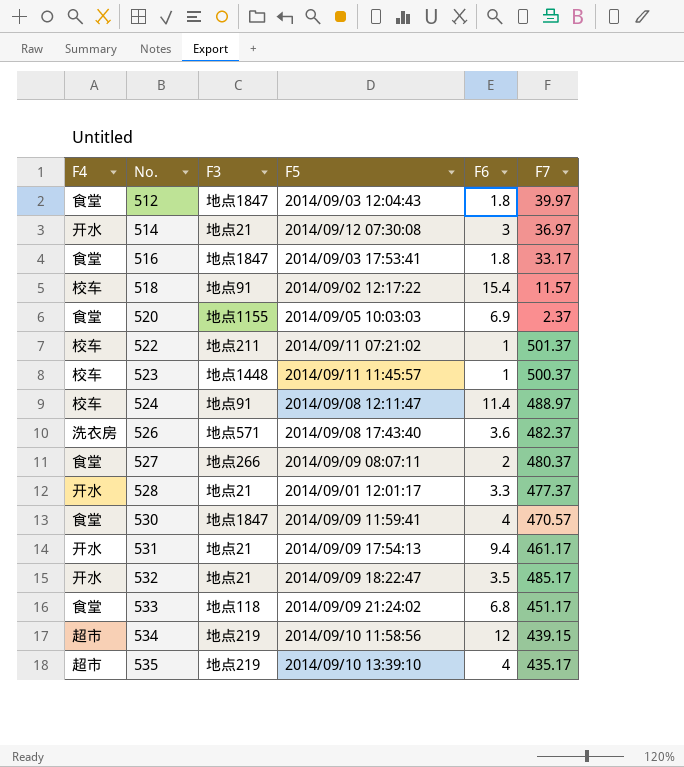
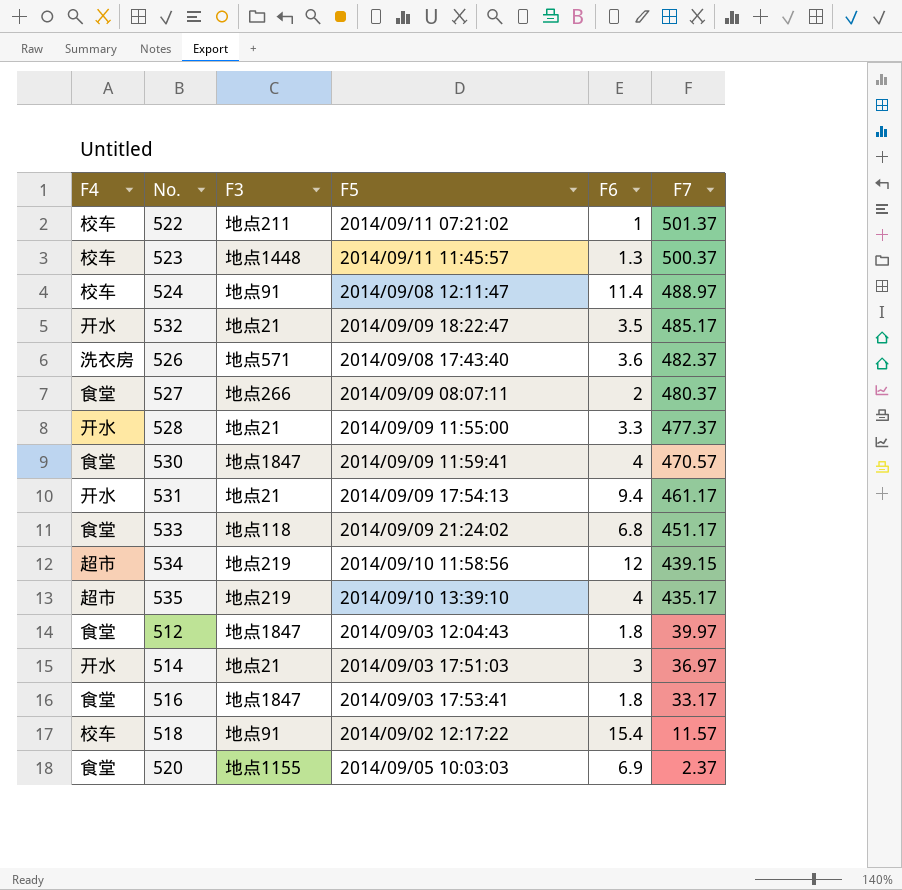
row order: No. ascending -> F7 descending
523 | F6: 1 -> 1.3
528 | F5: 2014/09/01 12:01:17 -> 2014/09/09 11:55:00
514 | F5: 2014/09/12 07:30:08 -> 2014/09/03 17:51:03

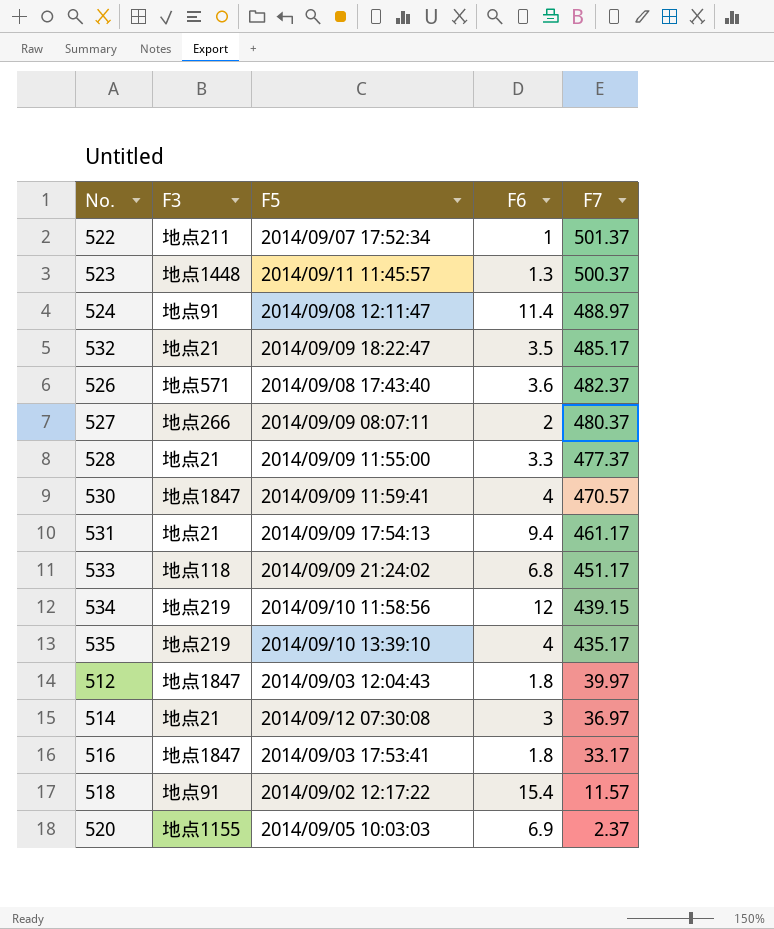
column F4 | position: 1 -> none
522 | F5: 2014/09/11 07:21:02 -> 2014/09/07 17:52:34
514 | F5: 2014/09/03 17:51:03 -> 2014/09/12 07:30:08

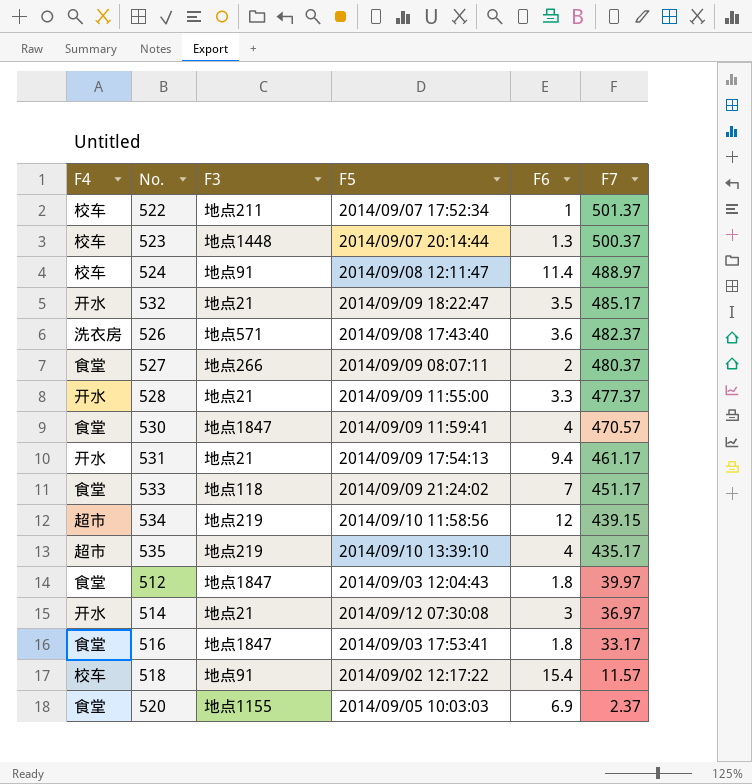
column F4 | position: none -> 1
523 | F5: 2014/09/11 11:45:57 -> 2014/09/07 20:14:44
533 | F6: 6.8 -> 7

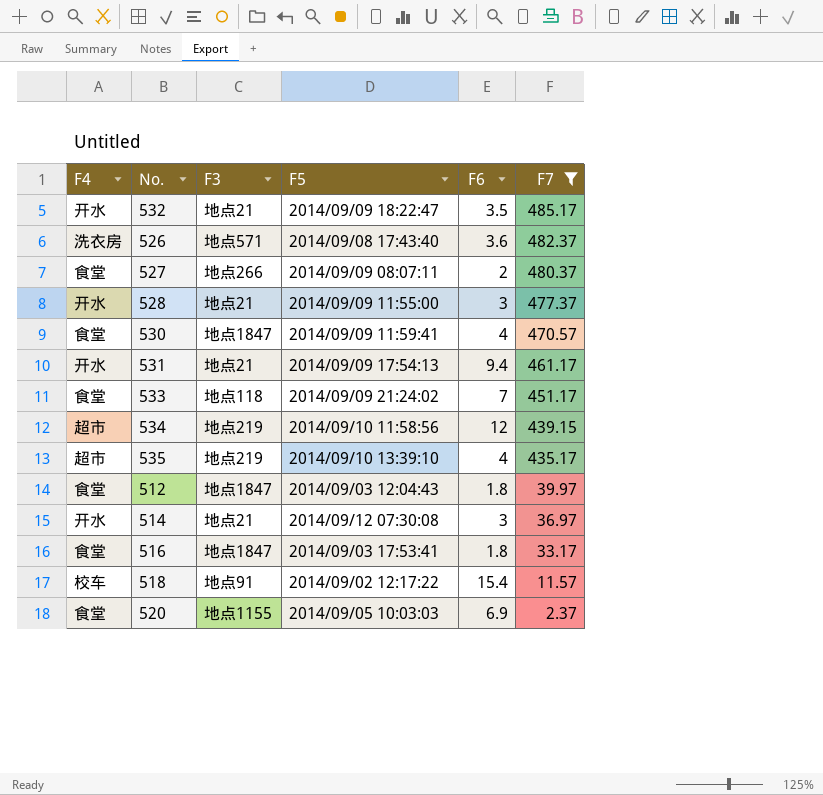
filter: none -> F7 <= 485.17
528 | F6: 3.3 -> 3

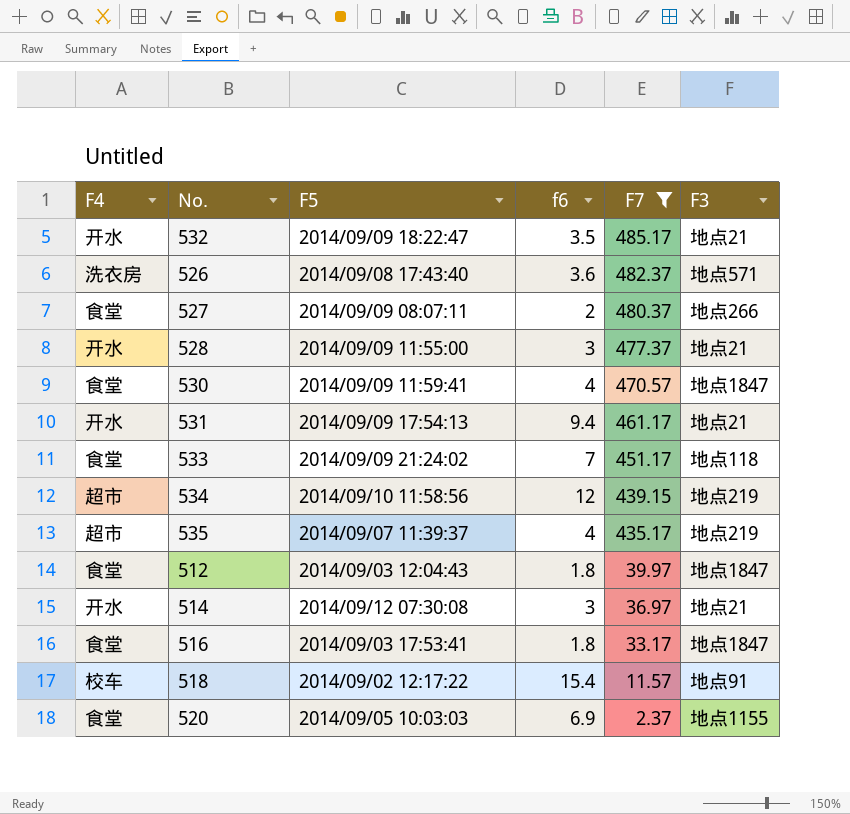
column name: F6 -> f6
column F3 | position: 3 -> 6
535 | F5: 2014/09/10 13:39:10 -> 2014/09/07 11:39:37

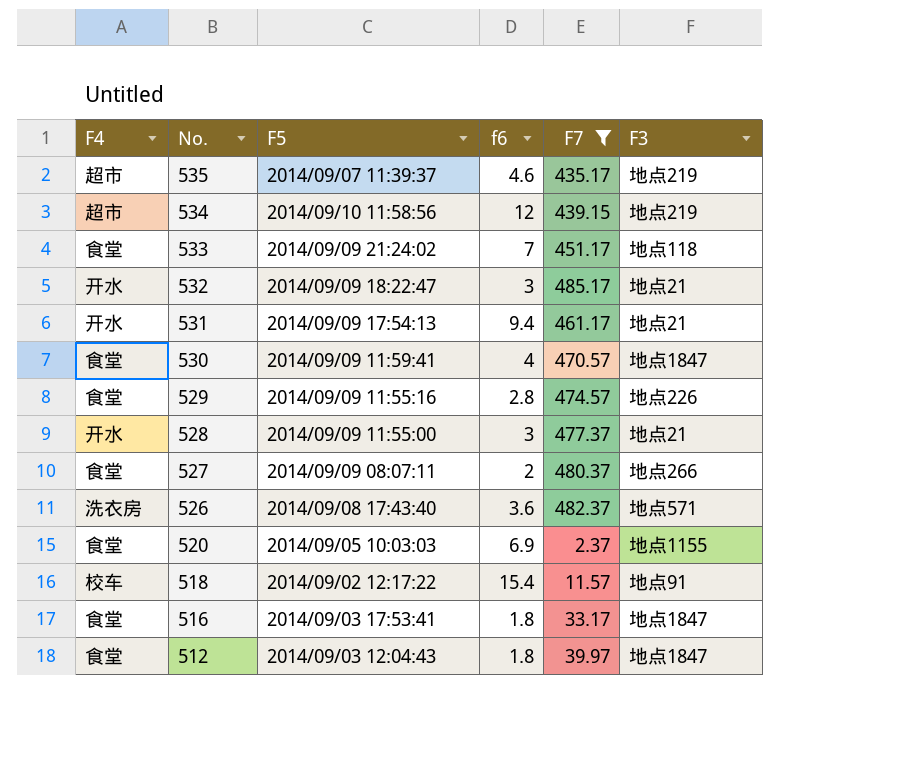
row order: F7 descending -> No. descending
row 514: 开水 | 2014/09/12 07:30:08 | 3 | 36.97 | 地点21 -> none
535 | f6: 4 -> 4.6
532 | f6: 3.5 -> 3
row 529: none -> 食堂 | 2014/09/09 11:55:16 | 2.8 | 474.57 | 地点226

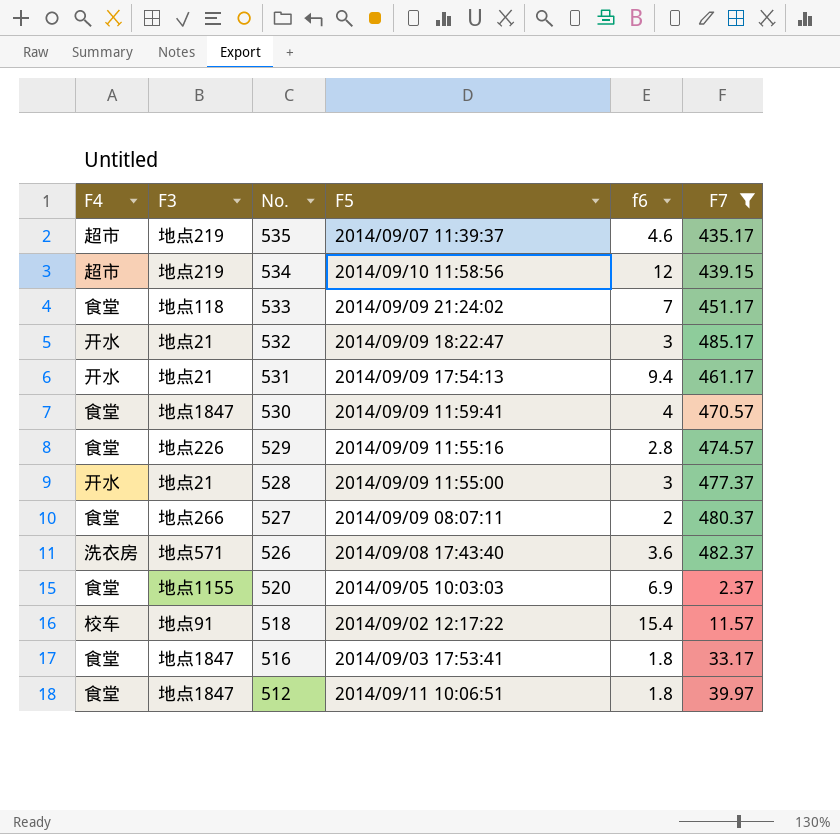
column F3 | position: 6 -> 2
512 | F5: 2014/09/03 12:04:43 -> 2014/09/11 10:06:51

